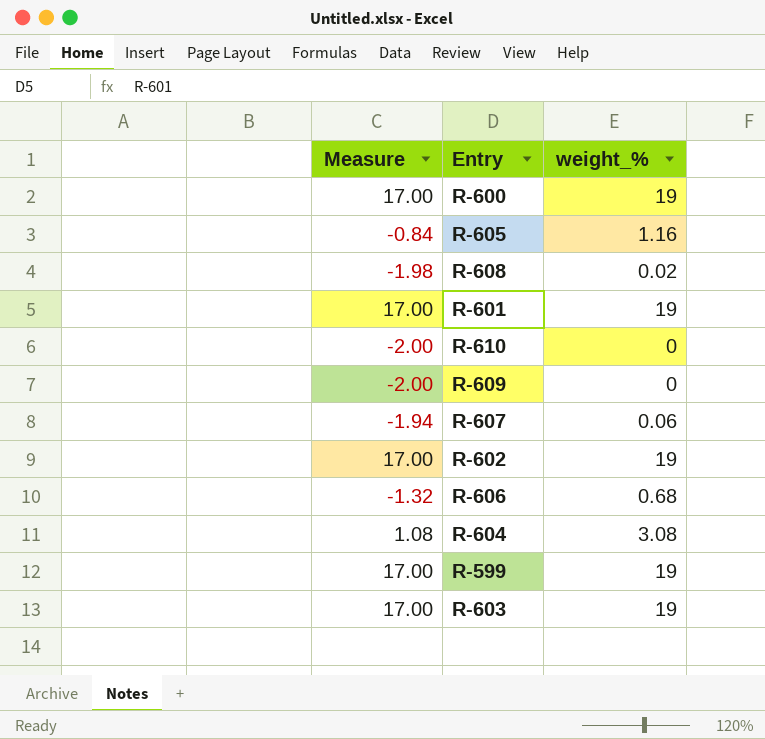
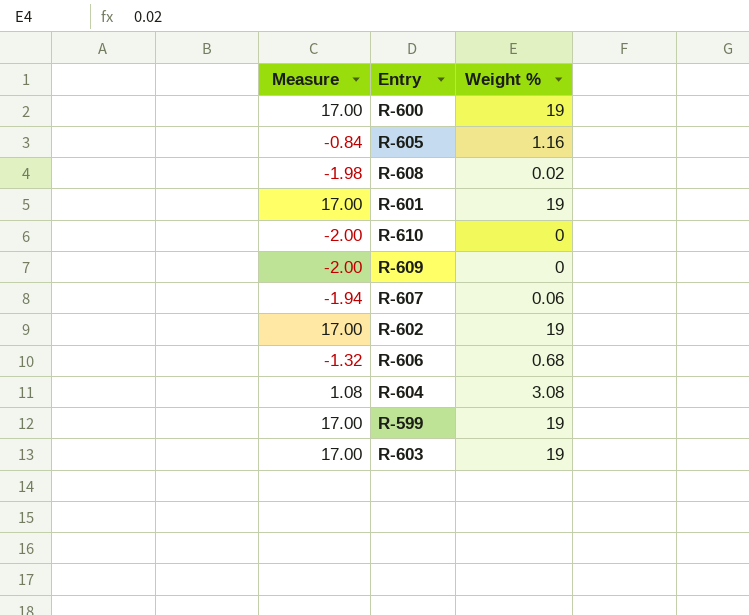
column name: weight_% -> Weight %

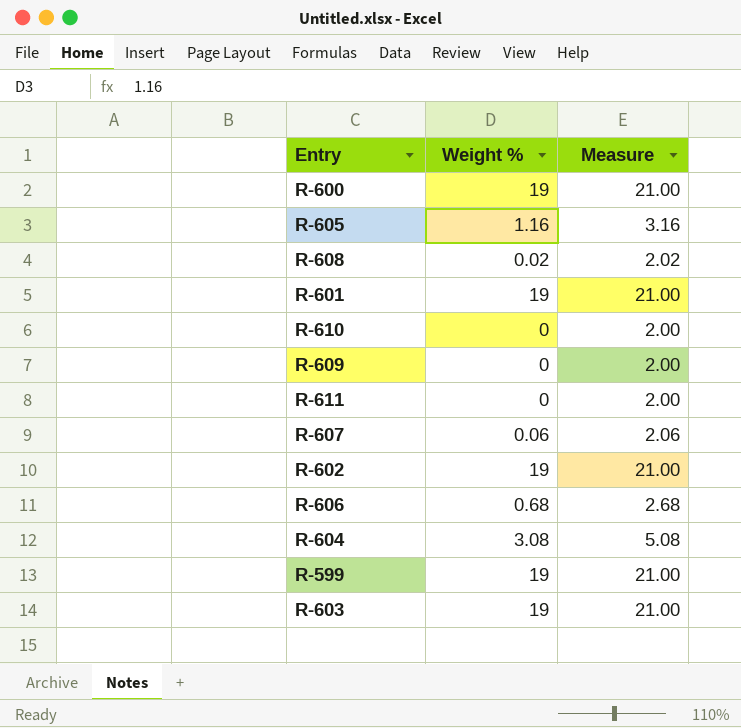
column Measure | formula: [Weight %] - 2 -> [Weight %] + 2
column Measure | position: 1 -> 3
row R-611: none -> 0 | 2.00

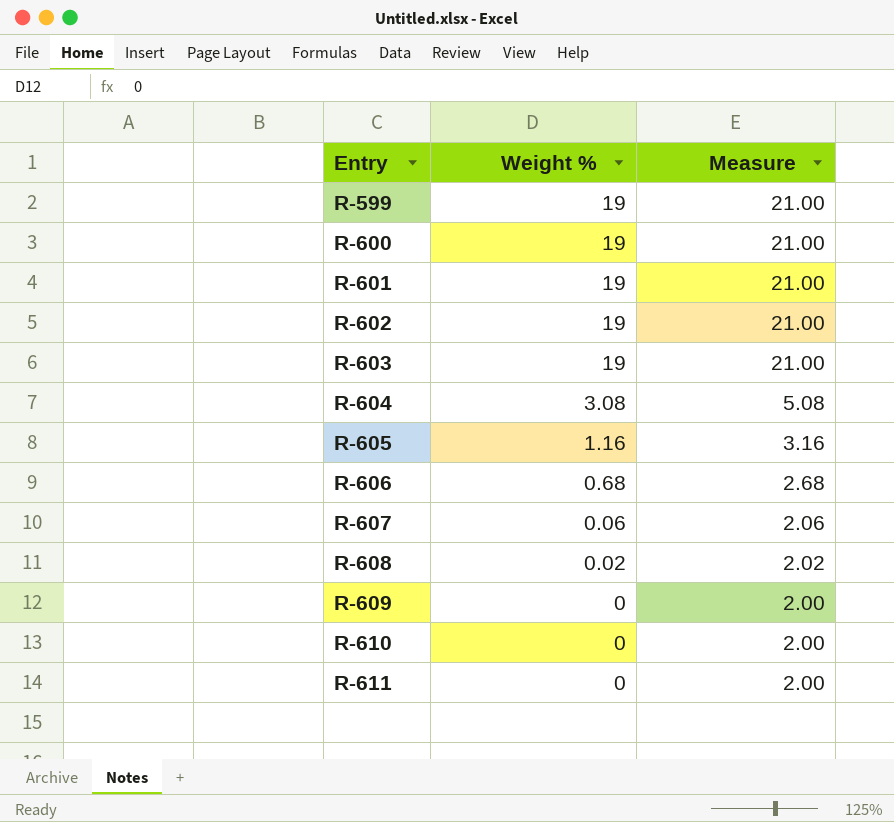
row order: none -> Entry ascending

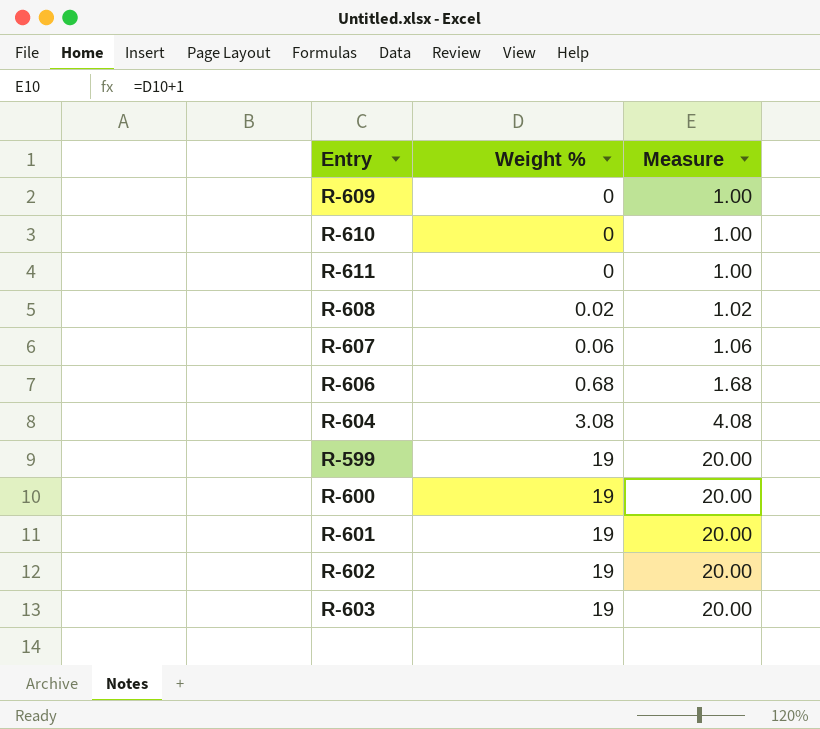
row order: Entry ascending -> Weight % ascending
column Measure | formula: [Weight %] + 2 -> [Weight %] + 1
row R-605: 1.16 | 3.16 -> none

